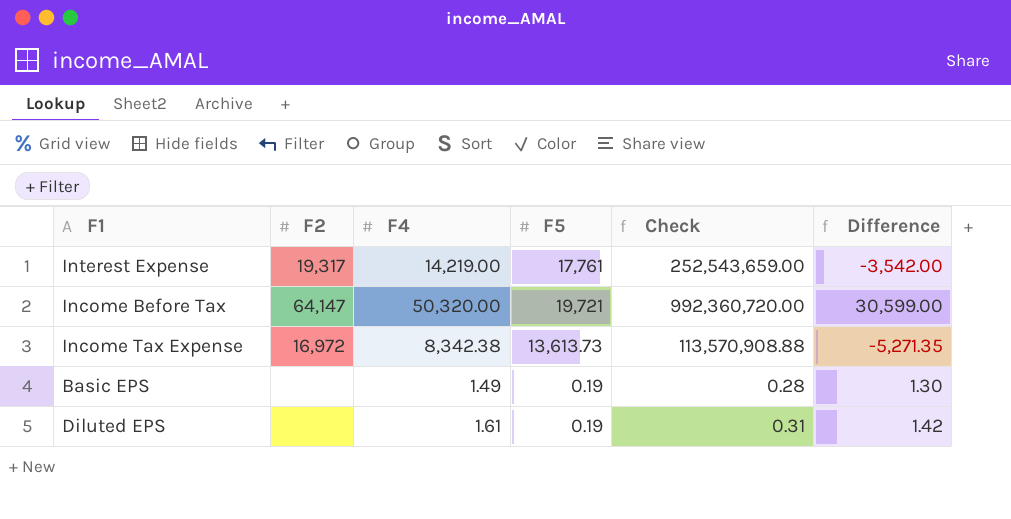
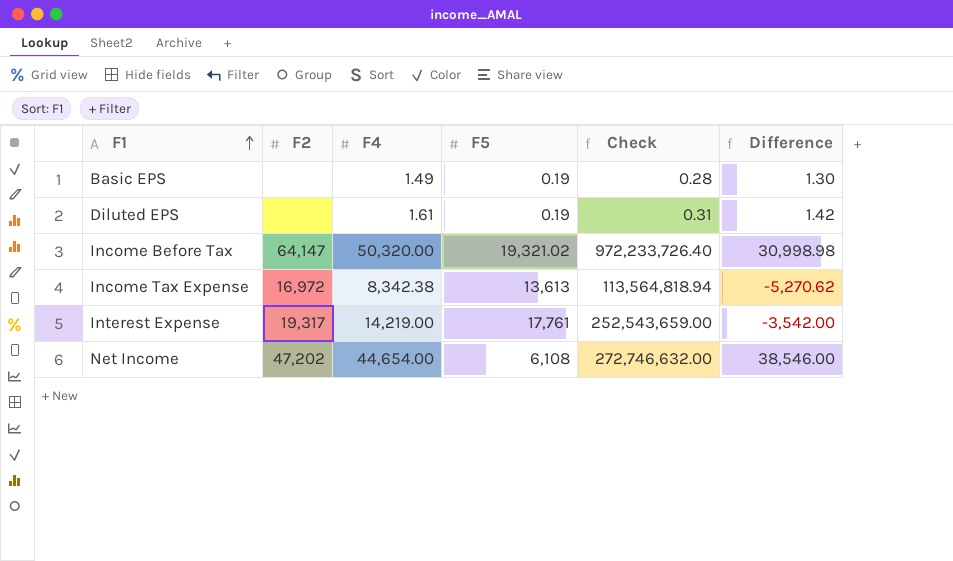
row order: none -> F1 ascending
Income Before Tax | F5: 19,721 -> 19,321.02
Income Before Tax | Check: 992,360,720.00 -> 972,233,726.40
Income Before Tax | Difference: 30,599.00 -> 30,998.98
Income Tax Expense | F5: 13,613.73 -> 13,613
Income Tax Expense | Check: 113,570,908.88 -> 113,564,818.94
Income Tax Expense | Difference: -5,271.35 -> -5,270.62
row Net Income: none -> 47,202 | 44,654.00 | 6,108 | 272,746,632.00 | 38,546.00

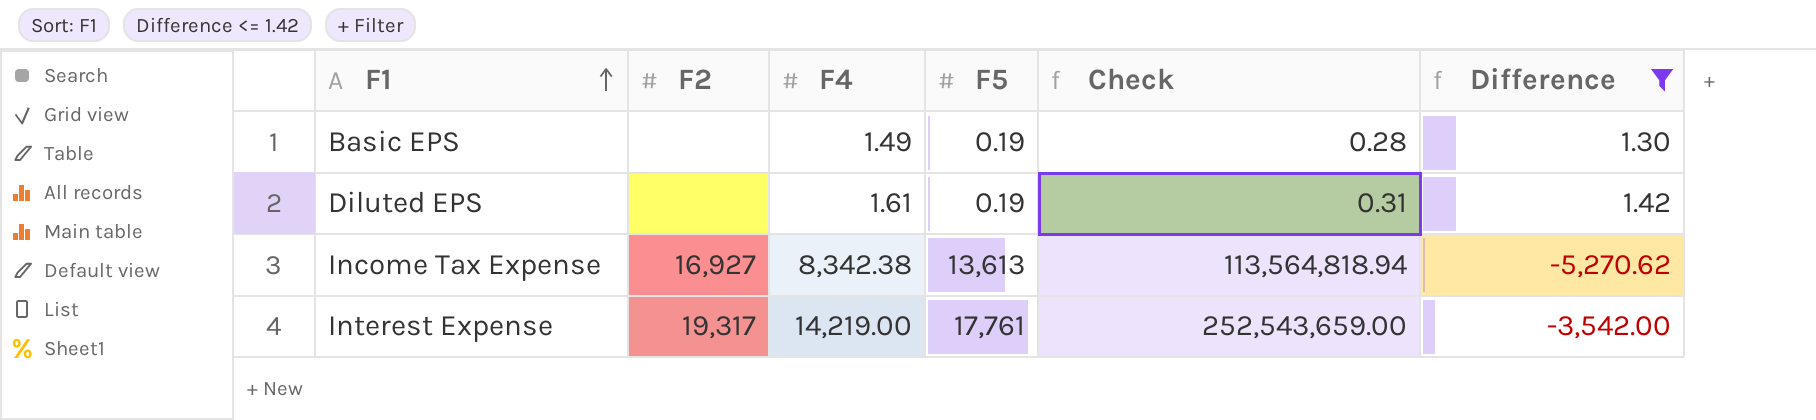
filter: none -> Difference <= 1.42
Income Tax Expense | F2: 16,972 -> 16,927

